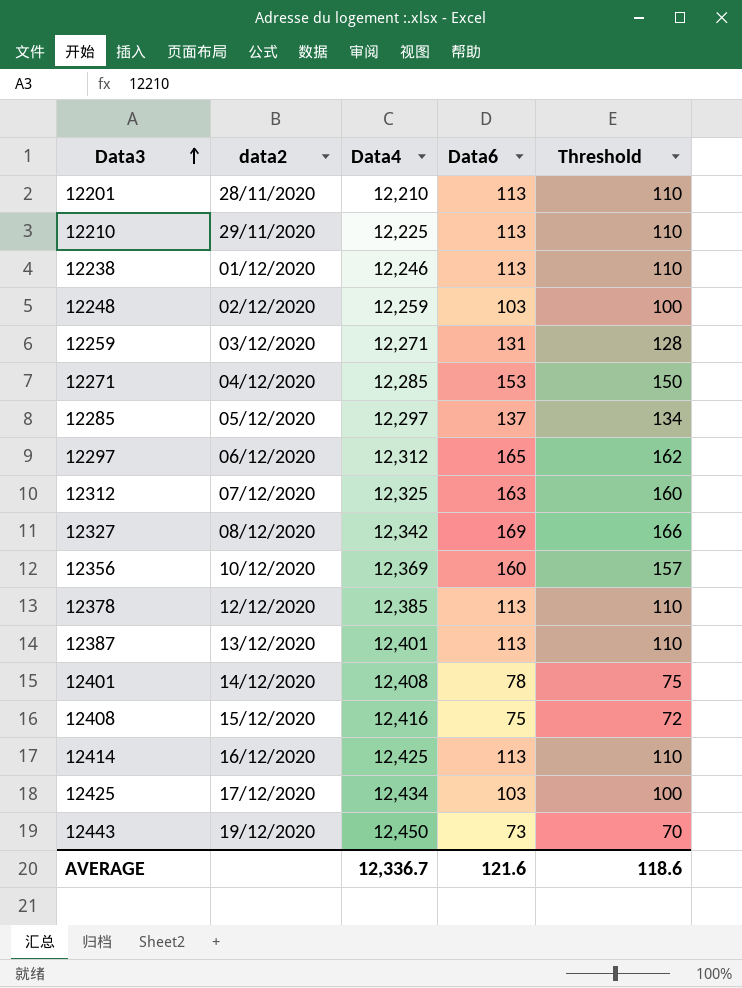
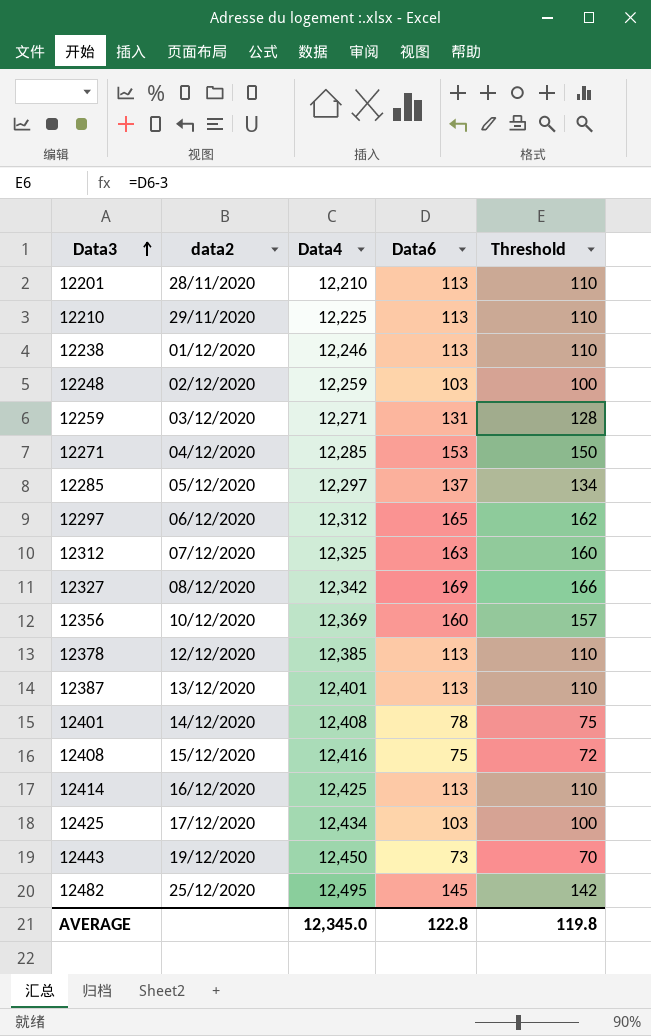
row 12482: none -> 25/12/2020 | 12,495 | 145 | 142
AVERAGE | Data4: 12,336.7 -> 12,345.0
AVERAGE | Data6: 121.6 -> 122.8
AVERAGE | Threshold: 118.6 -> 119.8

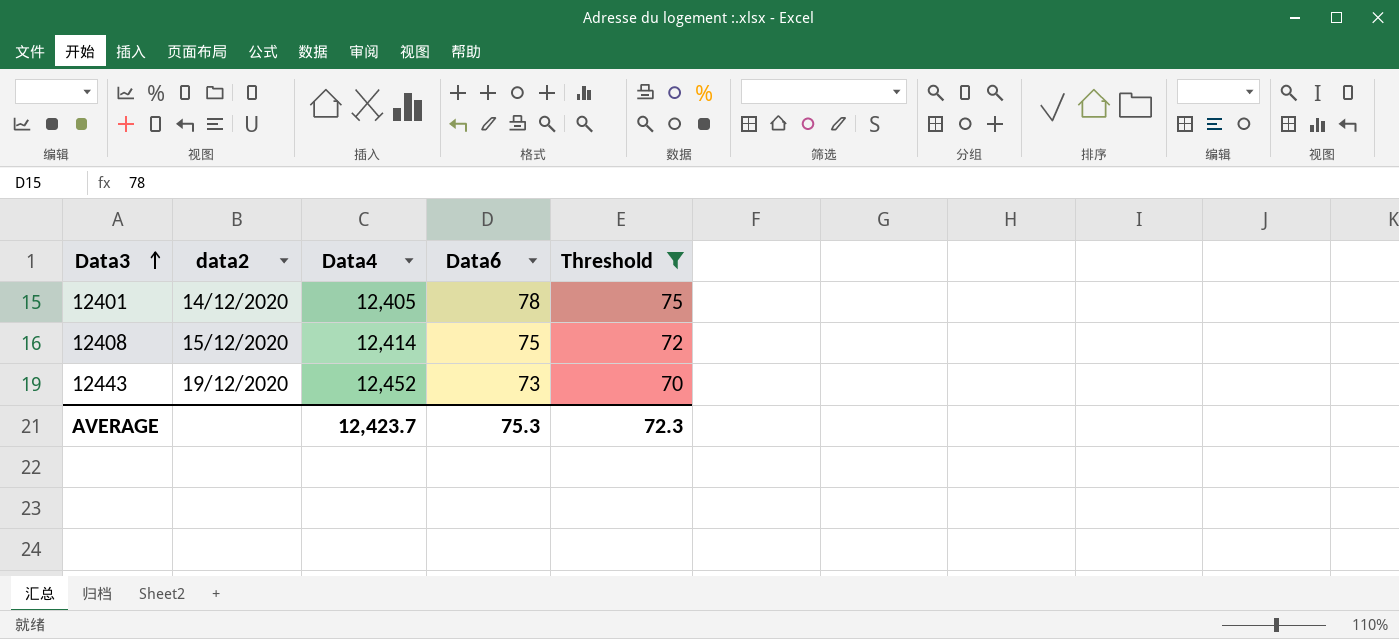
filter: none -> Threshold <= 75
12401 | Data4: 12,408 -> 12,405
12408 | Data4: 12,416 -> 12,414
12443 | Data4: 12,450 -> 12,452
AVERAGE | Data4: 12,345.0 -> 12,423.7
AVERAGE | Data6: 122.8 -> 75.3
AVERAGE | Threshold: 119.8 -> 72.3

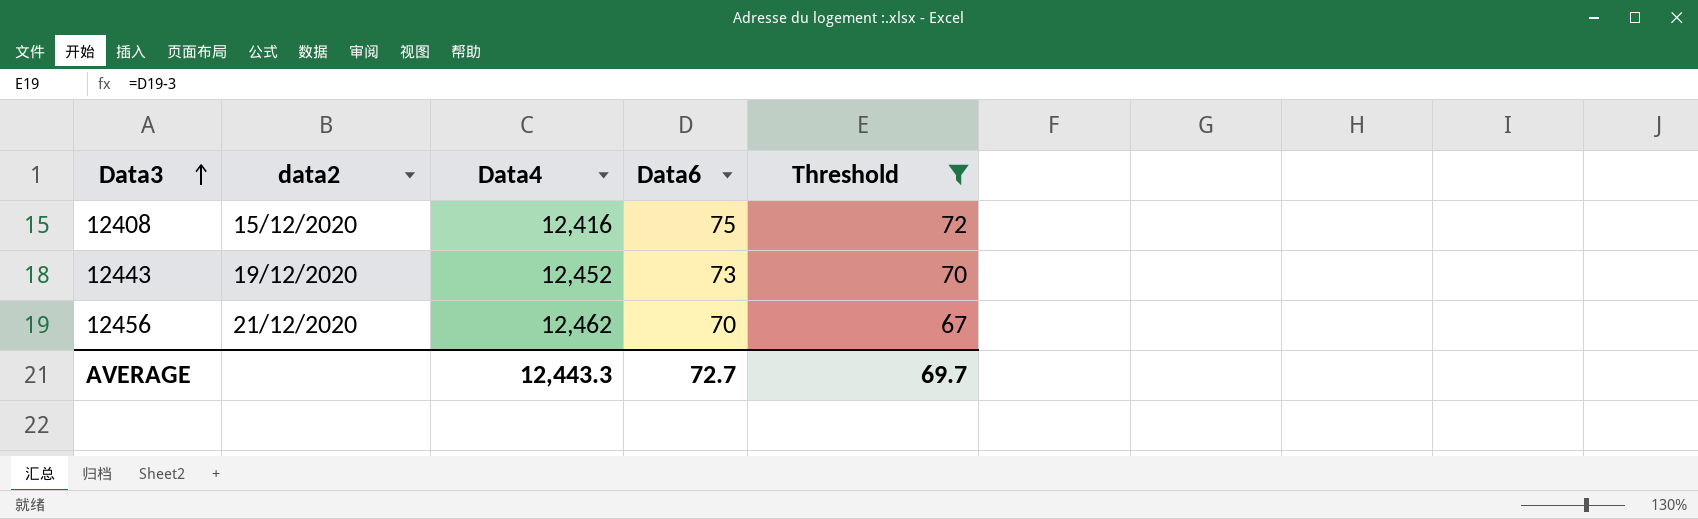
row 12401: 14/12/2020 | 12,405 | 78 | 75 -> none
12408 | Data4: 12,414 -> 12,416
row 12456: none -> 21/12/2020 | 12,462 | 70 | 67
AVERAGE | Data4: 12,423.7 -> 12,443.3
AVERAGE | Data6: 75.3 -> 72.7
AVERAGE | Threshold: 72.3 -> 69.7

